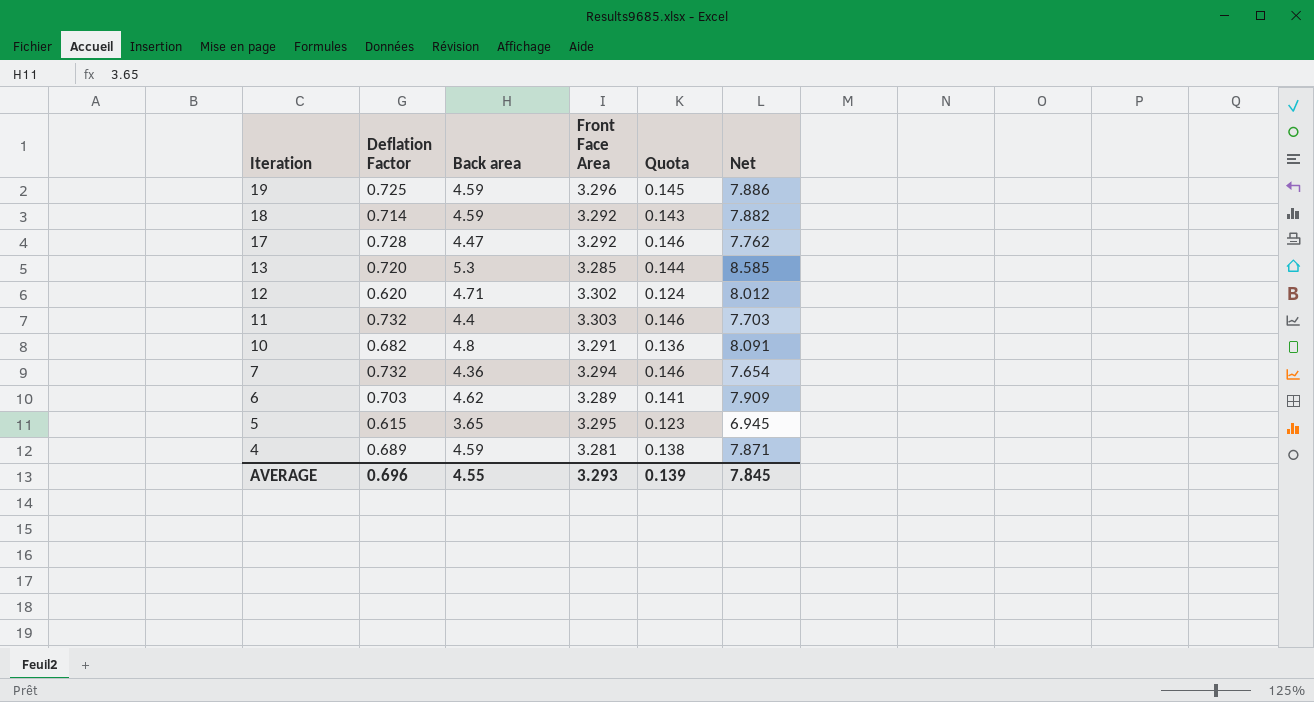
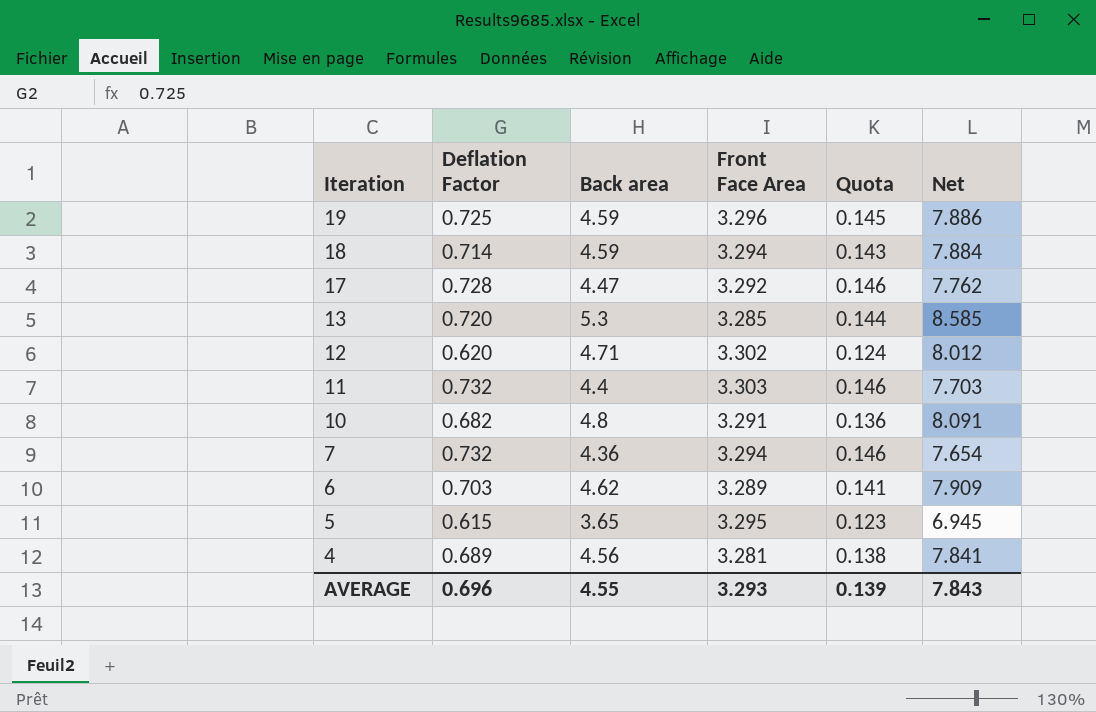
18 | Front Face Area: 3.292 -> 3.294
18 | Net: 7.882 -> 7.884
4 | Back area: 4.59 -> 4.56
4 | Net: 7.871 -> 7.841
AVERAGE | Net: 7.845 -> 7.843

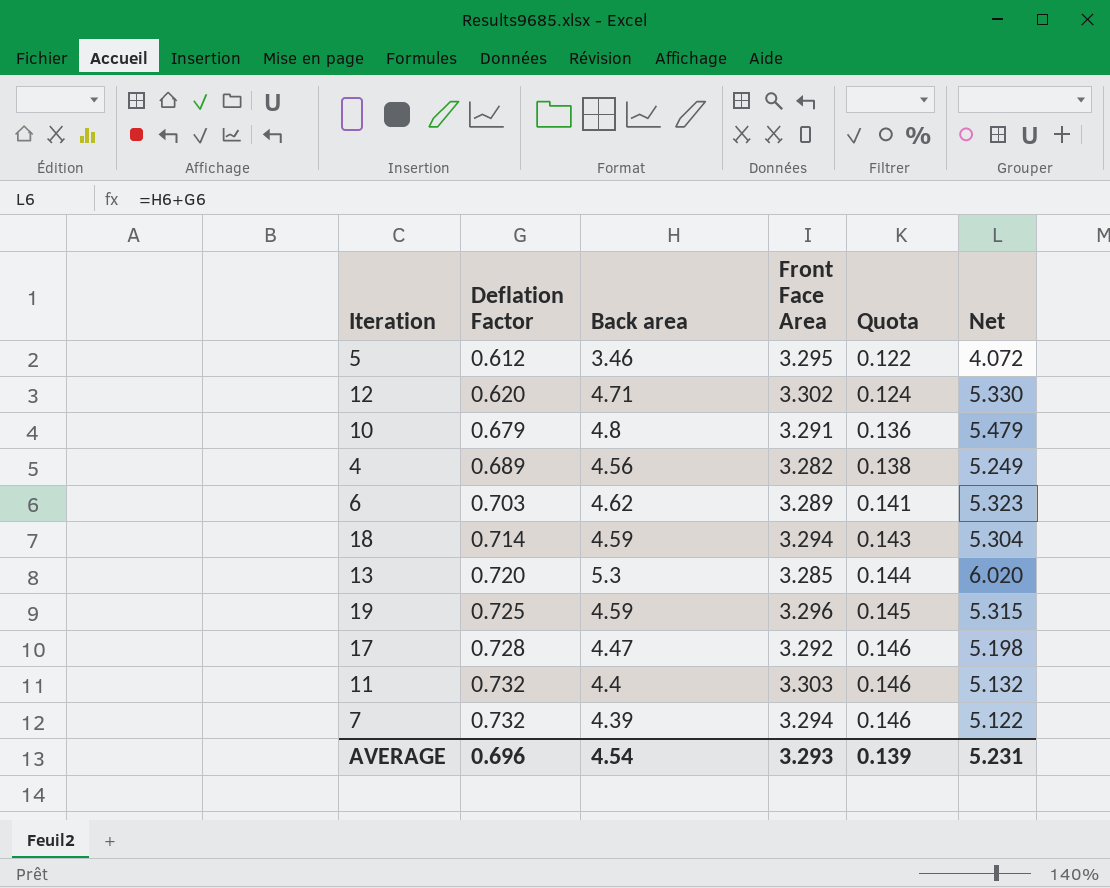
row order: Iteration descending -> Deflation Factor ascending
column Net | formula: [Back area] + [Front Face Area] -> [Deflation Factor] + [Back area]
5 | Deflation Factor: 0.615 -> 0.612
5 | Back area: 3.65 -> 3.46
5 | Quota: 0.123 -> 0.122
10 | Deflation Factor: 0.682 -> 0.679
4 | Front Face Area: 3.281 -> 3.282
7 | Back area: 4.36 -> 4.39
AVERAGE | Back area: 4.55 -> 4.54
AVERAGE | Net: 7.843 -> 5.231

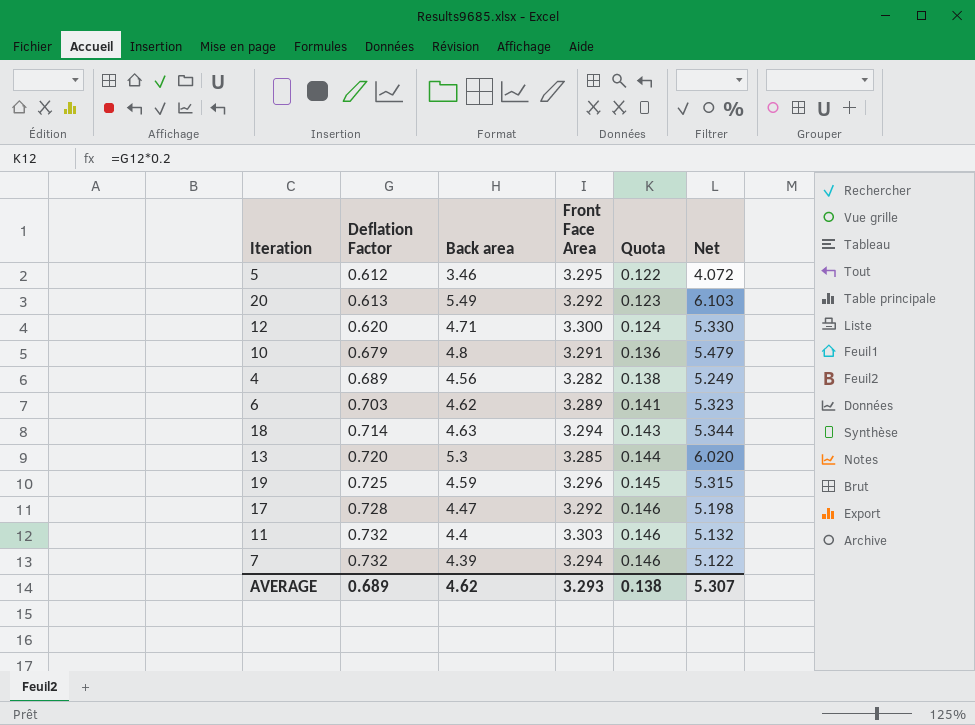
row 20: none -> 0.613 | 5.49 | 3.292 | 0.123 | 6.103
12 | Front Face Area: 3.302 -> 3.300
18 | Back area: 4.59 -> 4.63
18 | Net: 5.304 -> 5.344
AVERAGE | Deflation Factor: 0.696 -> 0.689
AVERAGE | Back area: 4.54 -> 4.62
AVERAGE | Quota: 0.139 -> 0.138
AVERAGE | Net: 5.231 -> 5.307

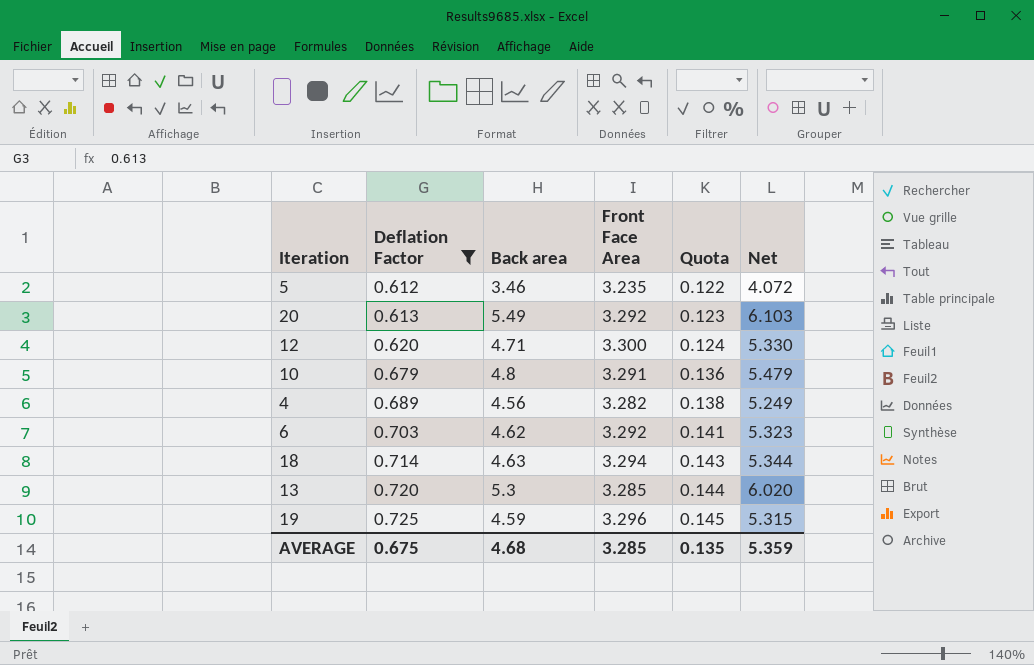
filter: none -> Deflation Factor <= 0.725
5 | Front Face Area: 3.295 -> 3.235
6 | Front Face Area: 3.289 -> 3.292
AVERAGE | Deflation Factor: 0.689 -> 0.675
AVERAGE | Back area: 4.62 -> 4.68
AVERAGE | Front Face Area: 3.293 -> 3.285
AVERAGE | Quota: 0.138 -> 0.135
AVERAGE | Net: 5.307 -> 5.359

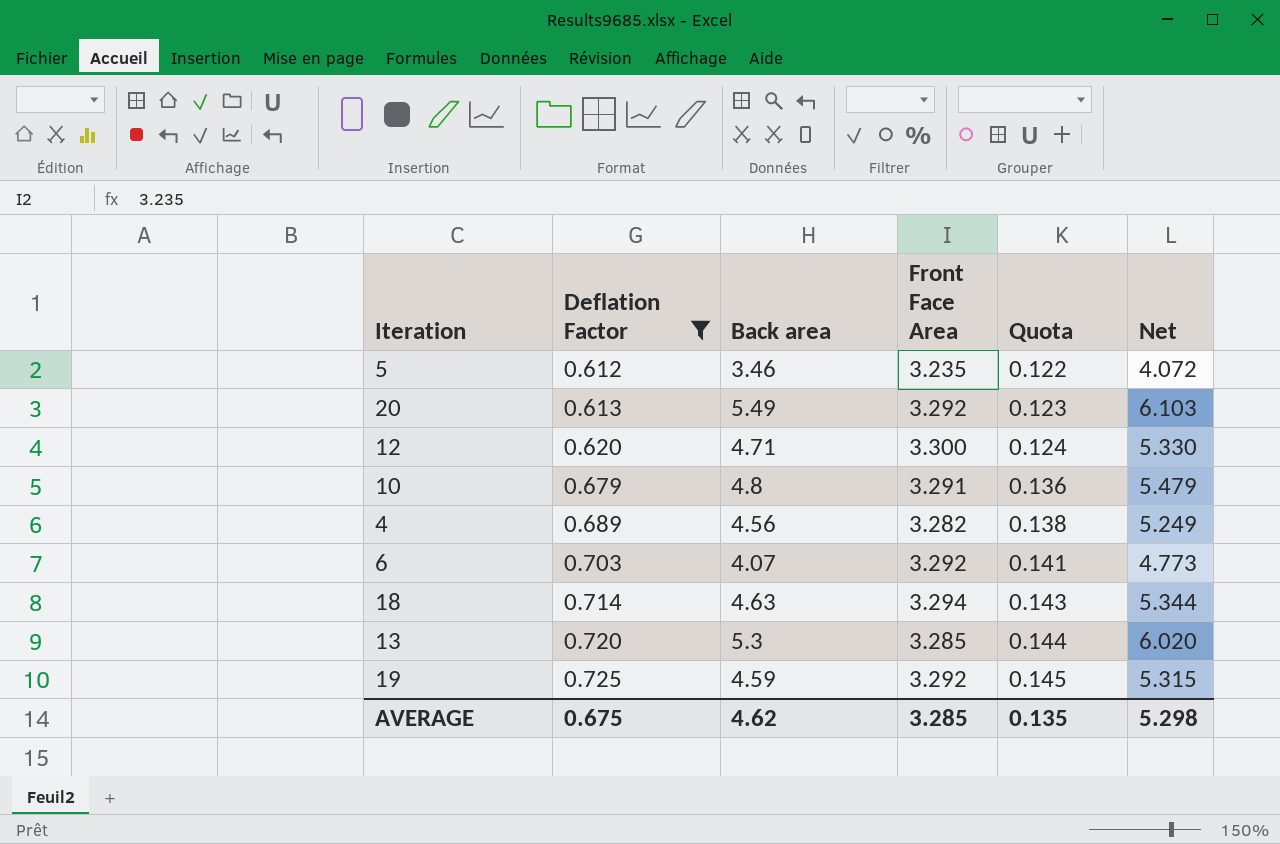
6 | Back area: 4.62 -> 4.07
6 | Net: 5.323 -> 4.773
19 | Front Face Area: 3.296 -> 3.292
AVERAGE | Back area: 4.68 -> 4.62
AVERAGE | Net: 5.359 -> 5.298

